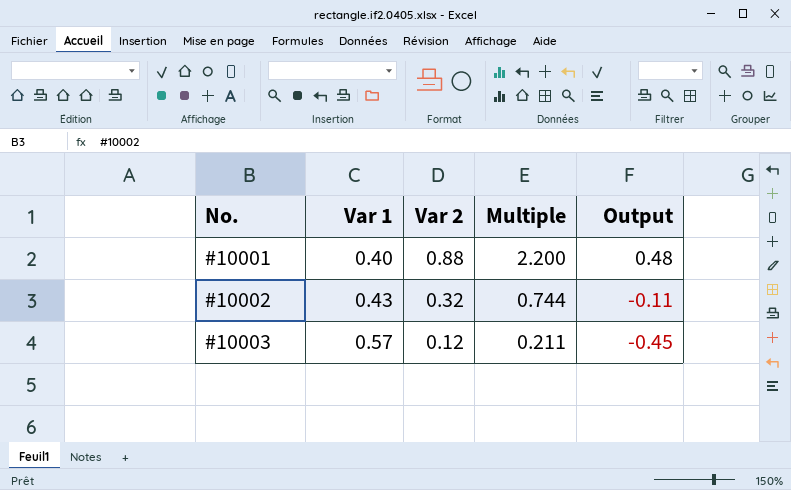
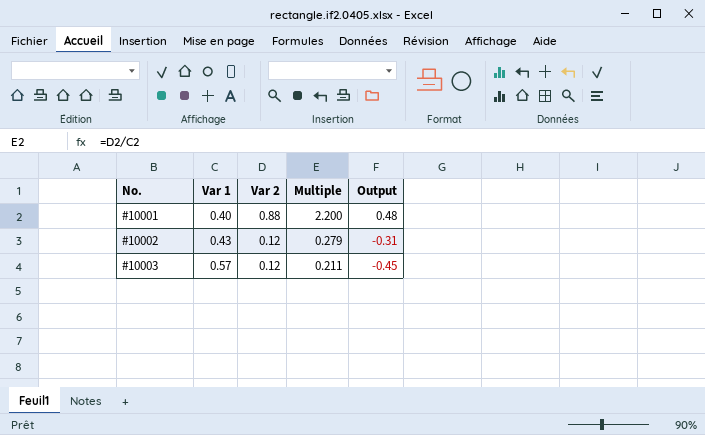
#10002 | Var 2: 0.32 -> 0.12
#10002 | Multiple: 0.744 -> 0.279
#10002 | Output: -0.11 -> -0.31

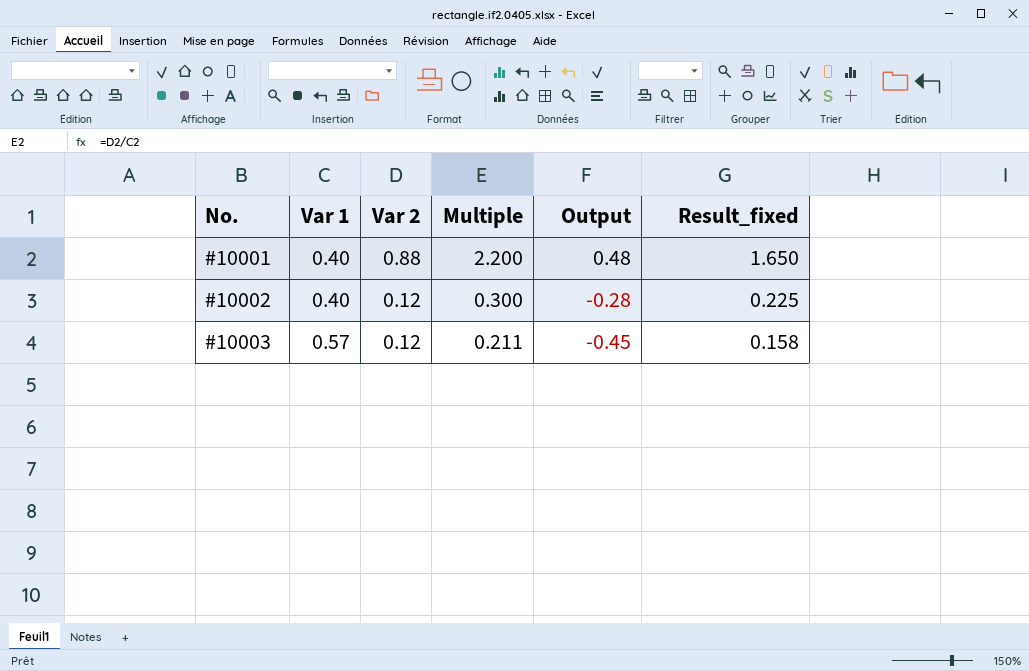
column Result_fixed | formula: none -> [Multiple] * 0.75
#10002 | Var 1: 0.43 -> 0.40
#10002 | Multiple: 0.279 -> 0.300
#10002 | Output: -0.31 -> -0.28

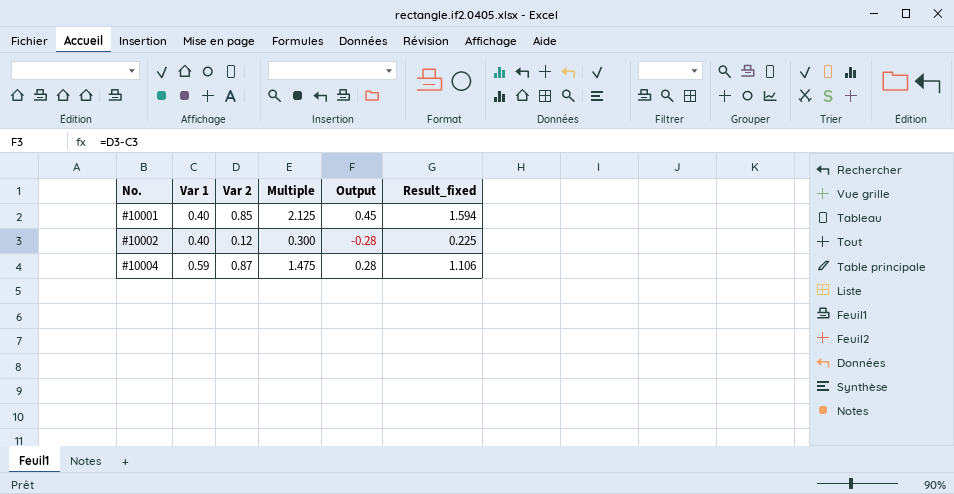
row #10003: 0.57 | 0.12 | 0.211 | -0.45 | 0.158 -> none
#10001 | Var 2: 0.88 -> 0.85
#10001 | Multiple: 2.200 -> 2.125
#10001 | Output: 0.48 -> 0.45
#10001 | Result_fixed: 1.650 -> 1.594
row #10004: none -> 0.59 | 0.87 | 1.475 | 0.28 | 1.106

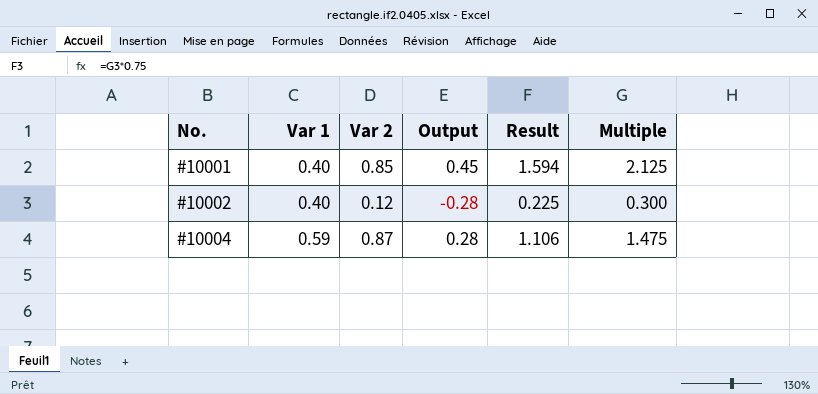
column name: Result_fixed -> Result
column Multiple | position: 4 -> 6

